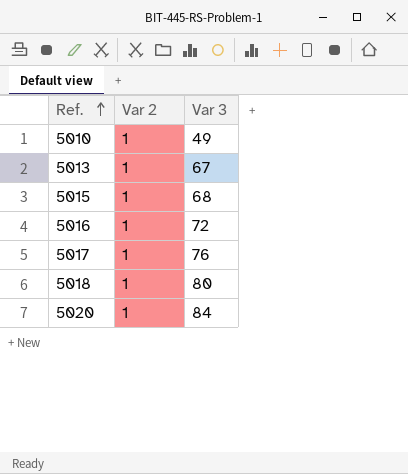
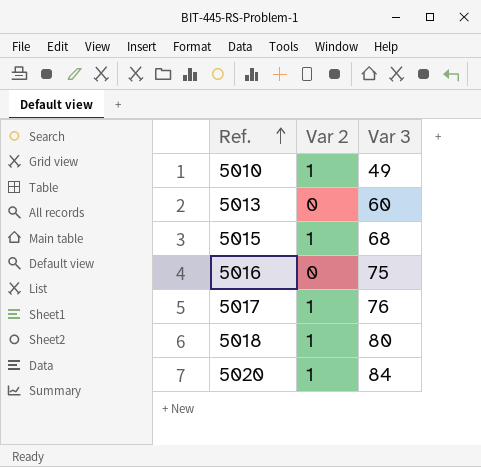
5013 | Var 2: 1 -> 0
5013 | Var 3: 67 -> 60
5016 | Var 2: 1 -> 0
5016 | Var 3: 72 -> 75

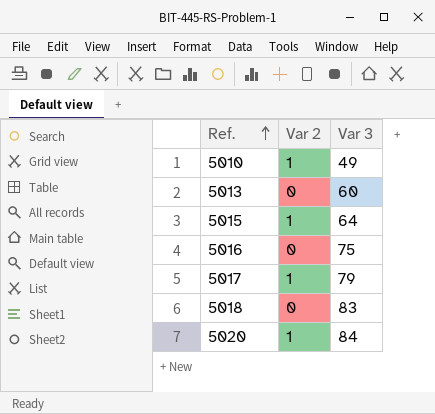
5015 | Var 3: 68 -> 64
5017 | Var 3: 76 -> 79
5018 | Var 2: 1 -> 0
5018 | Var 3: 80 -> 83

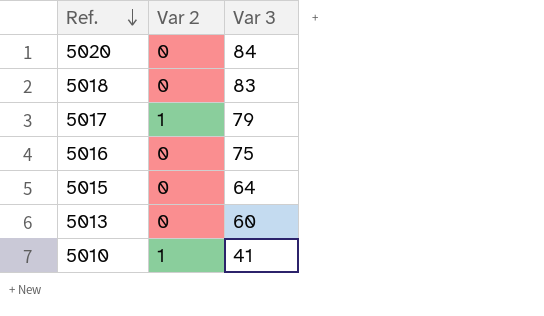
row order: Ref. ascending -> Ref. descending
5020 | Var 2: 1 -> 0
5015 | Var 2: 1 -> 0
5010 | Var 3: 49 -> 41

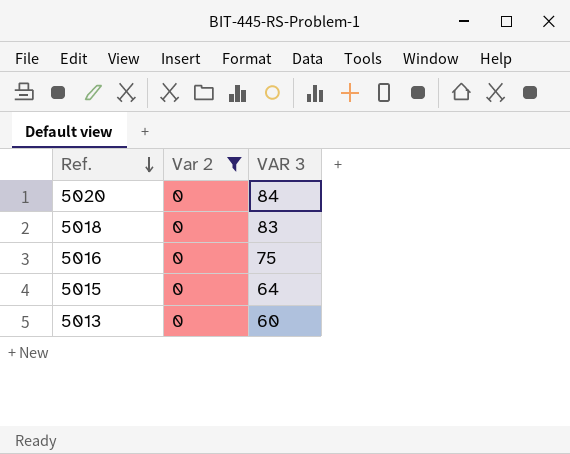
filter: none -> Var 2 = 0
column name: Var 3 -> VAR 3

